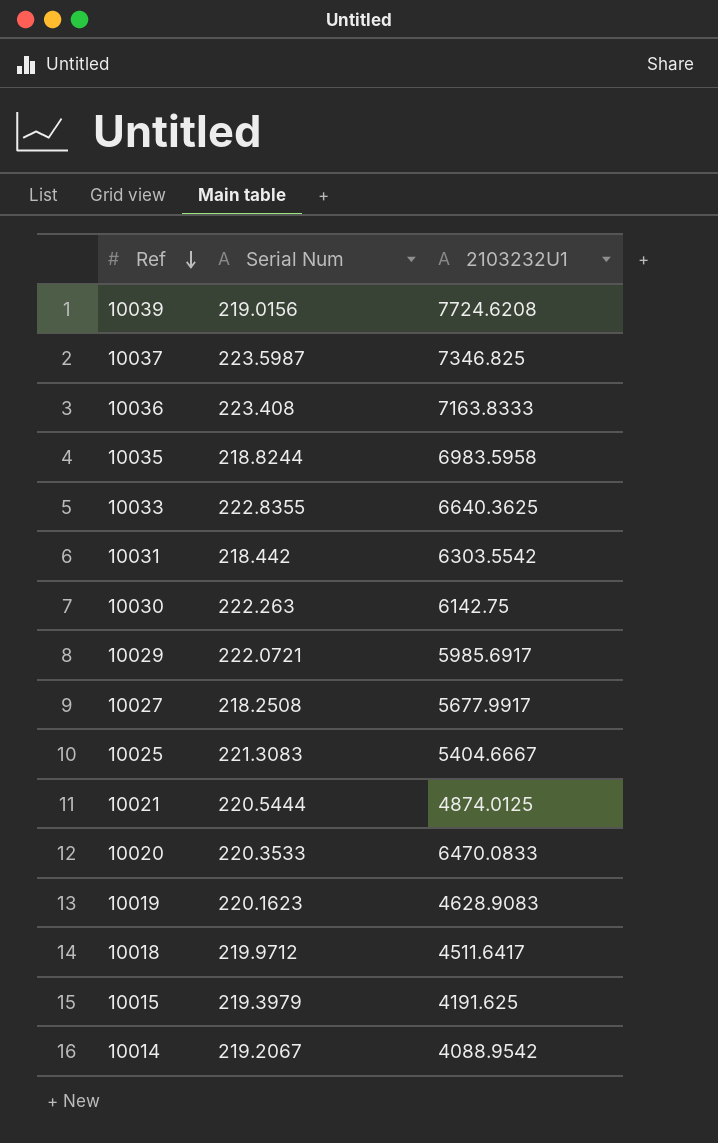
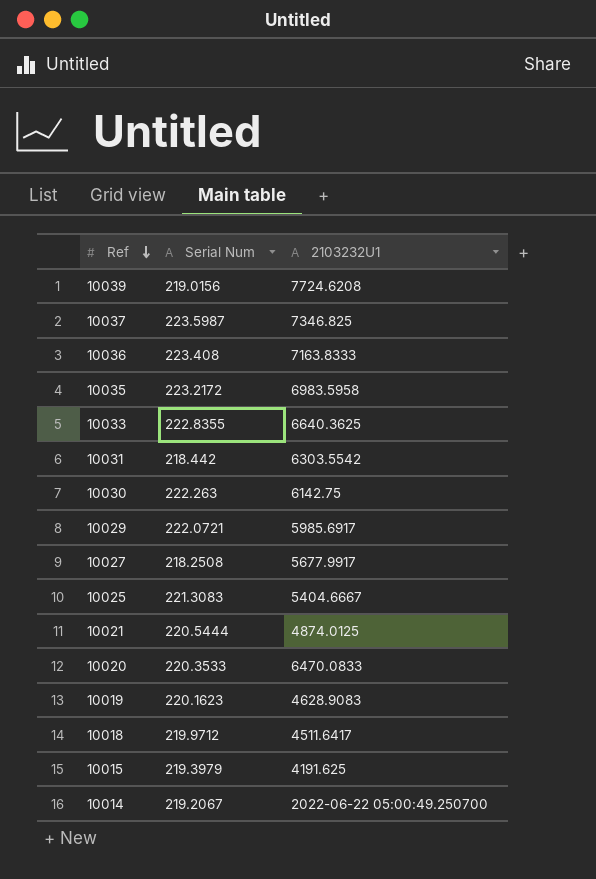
10035 | Serial Num: 218.8244 -> 223.2172
10014 | 2103232U1: 4088.9542 -> 2022-06-22 05:00:49.250700

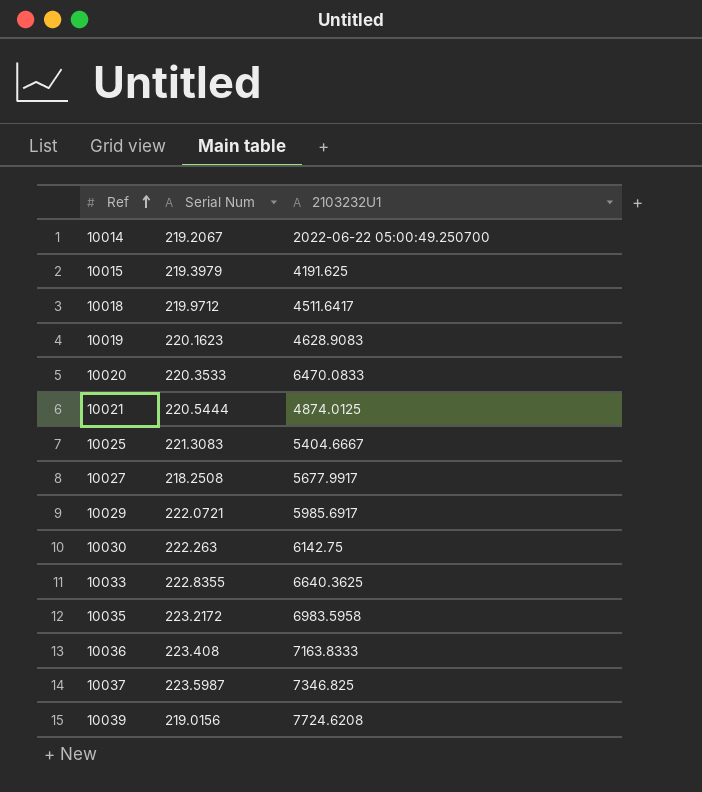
row order: Ref descending -> Ref ascending
row 10031: 218.442 | 6303.5542 -> none

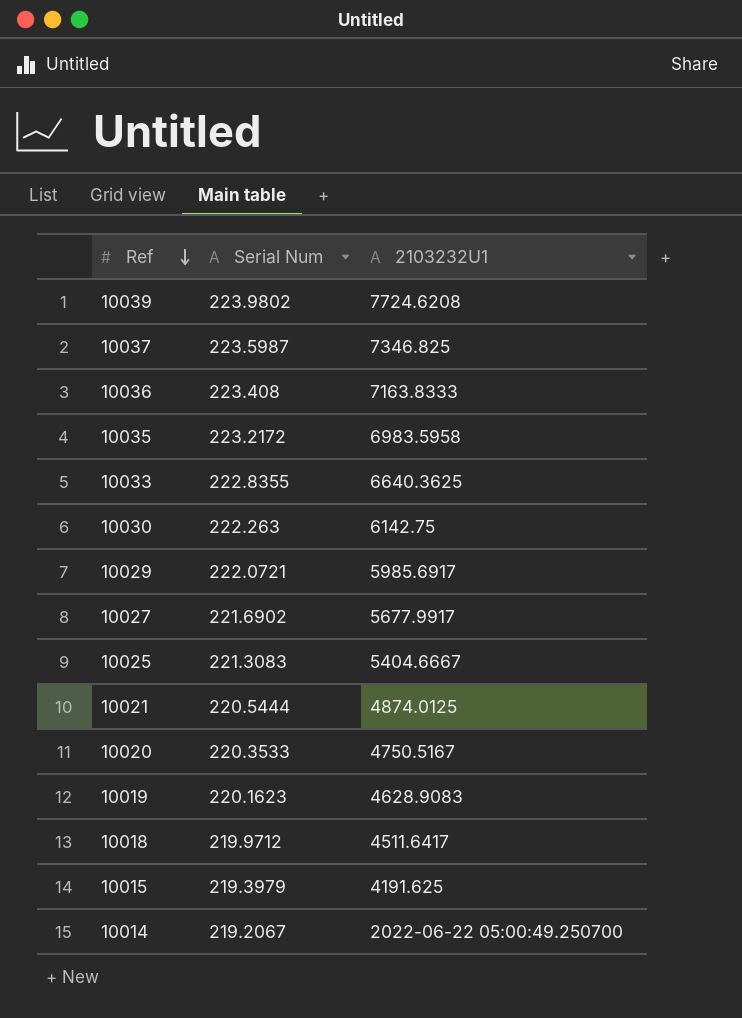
row order: Ref ascending -> Ref descending
10039 | Serial Num: 219.0156 -> 223.9802
10027 | Serial Num: 218.2508 -> 221.6902
10020 | 2103232U1: 6470.0833 -> 4750.5167

